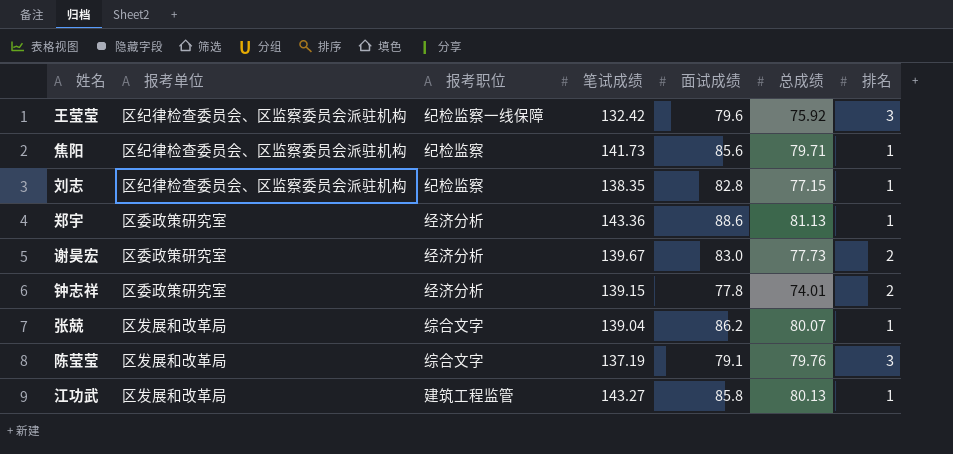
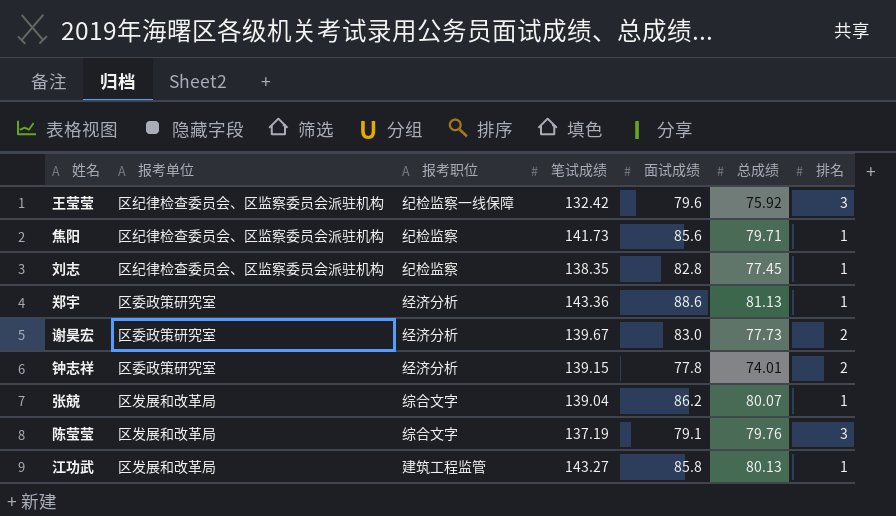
刘志 | 总成绩: 77.15 -> 77.45

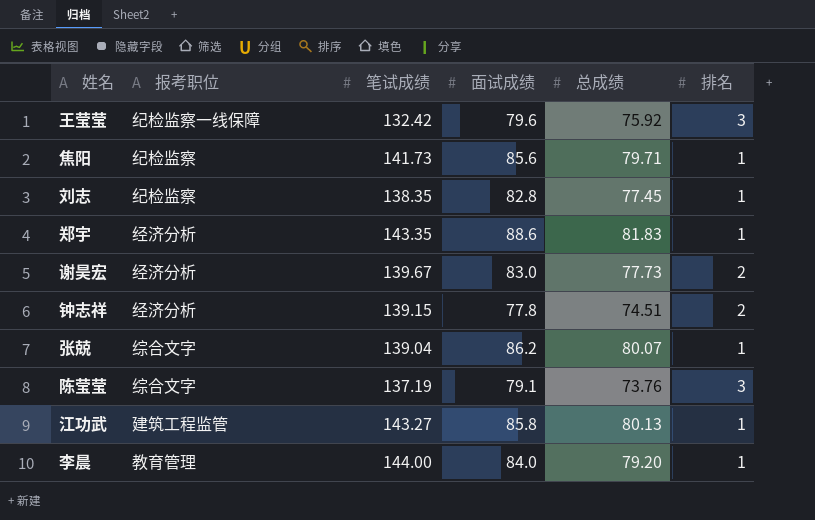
column 报考单位 | position: 2 -> none
郑宇 | 笔试成绩: 143.36 -> 143.35
郑宇 | 总成绩: 81.13 -> 81.83
钟志祥 | 总成绩: 74.01 -> 74.51
陈莹莹 | 总成绩: 79.76 -> 73.76
row 李晨: none -> 教育管理 | 144.00 | 84.0 | 79.20 | 1

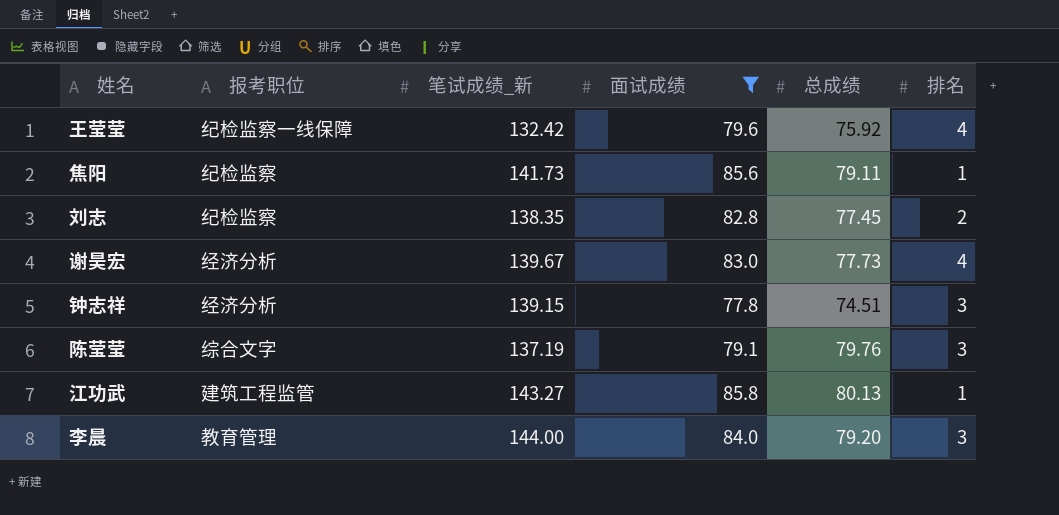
filter: none -> 面试成绩 <= 85.8
column name: 笔试成绩 -> 笔试成绩_新
王莹莹 | 排名: 3 -> 4
焦阳 | 总成绩: 79.71 -> 79.11
刘志 | 排名: 1 -> 2
谢昊宏 | 排名: 2 -> 4
钟志祥 | 排名: 2 -> 3
陈莹莹 | 总成绩: 73.76 -> 79.76
李晨 | 排名: 1 -> 3

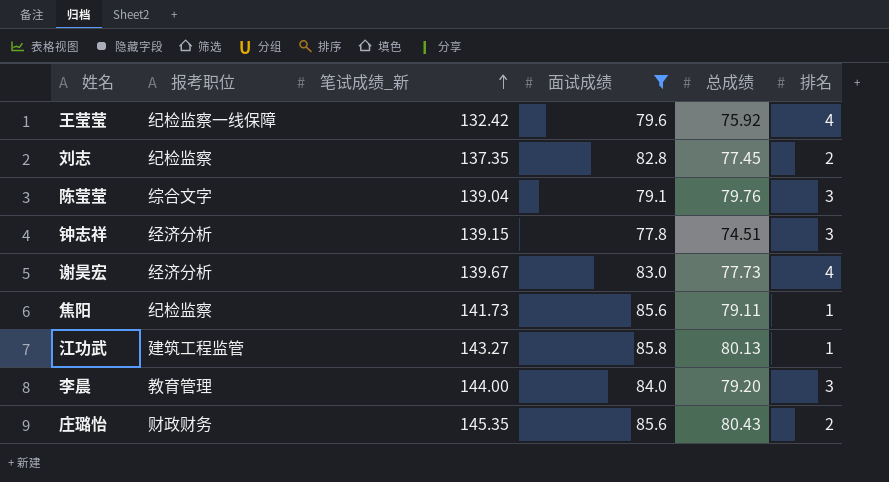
row order: none -> 笔试成绩_新 ascending
刘志 | 笔试成绩_新: 138.35 -> 137.35
陈莹莹 | 笔试成绩_新: 137.19 -> 139.04
row 庄璐怡: none -> 财政财务 | 145.35 | 85.6 | 80.43 | 2

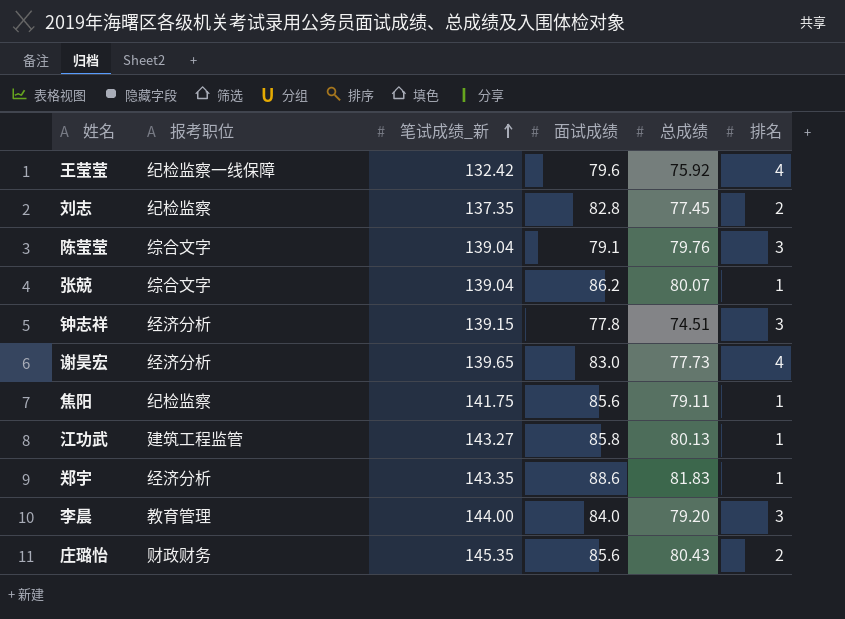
filter: 面试成绩 <= 85.8 -> none
谢昊宏 | 笔试成绩_新: 139.67 -> 139.65
焦阳 | 笔试成绩_新: 141.73 -> 141.75

